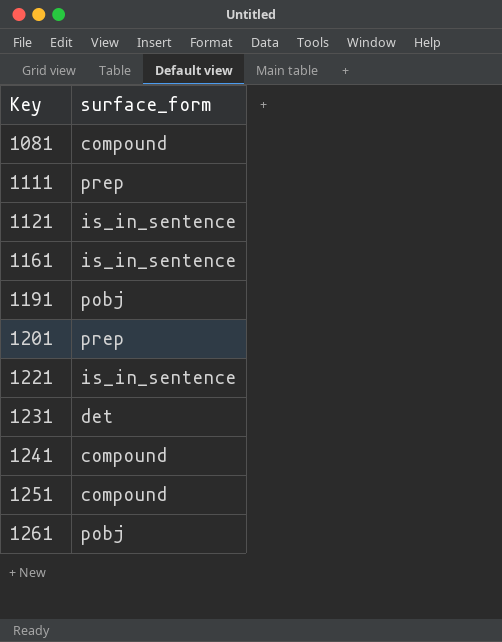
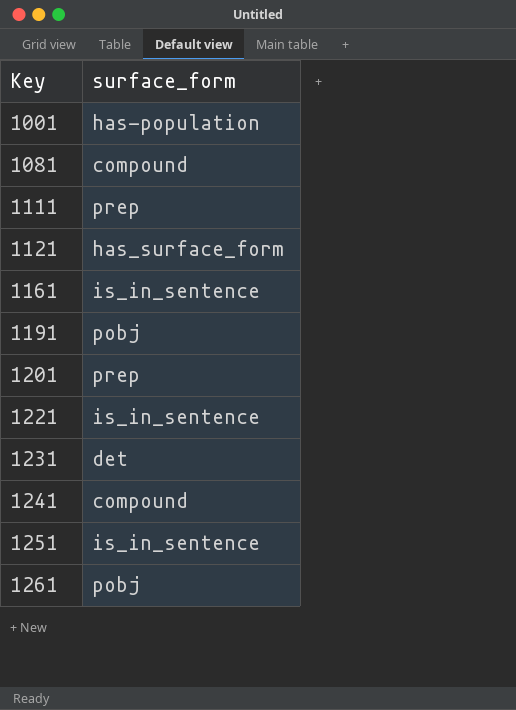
row 1001: none -> has-population
1121 | surface_form: is_in_sentence -> has_surface_form
1251 | surface_form: compound -> is_in_sentence

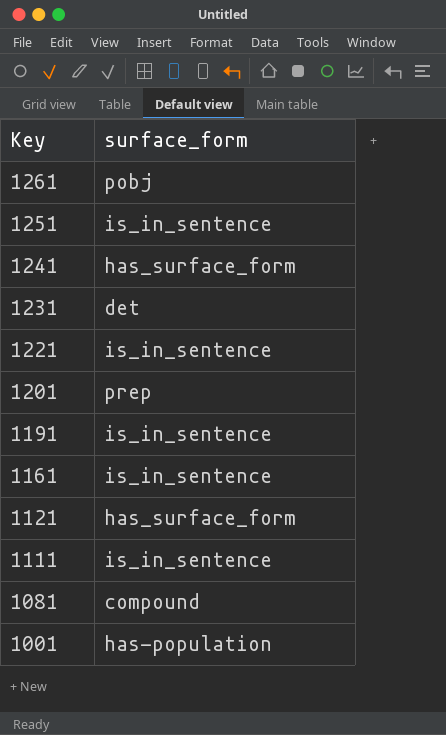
row order: Key ascending -> Key descending
1241 | surface_form: compound -> has_surface_form
1191 | surface_form: pobj -> is_in_sentence
1111 | surface_form: prep -> is_in_sentence

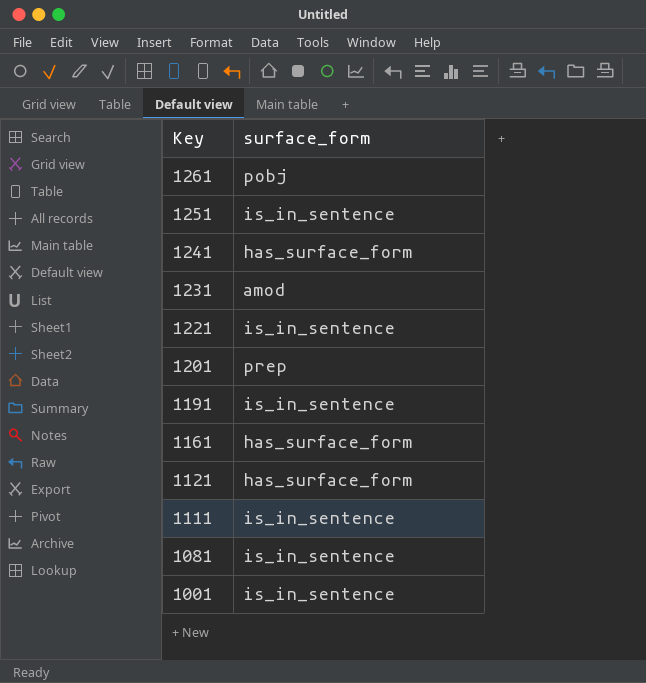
1231 | surface_form: det -> amod
1161 | surface_form: is_in_sentence -> has_surface_form
1081 | surface_form: compound -> is_in_sentence
1001 | surface_form: has-population -> is_in_sentence

